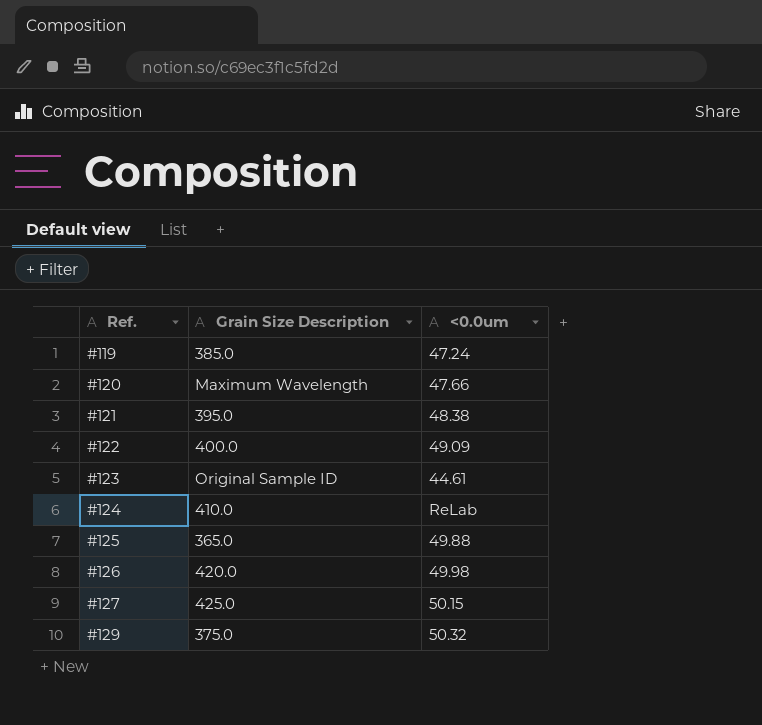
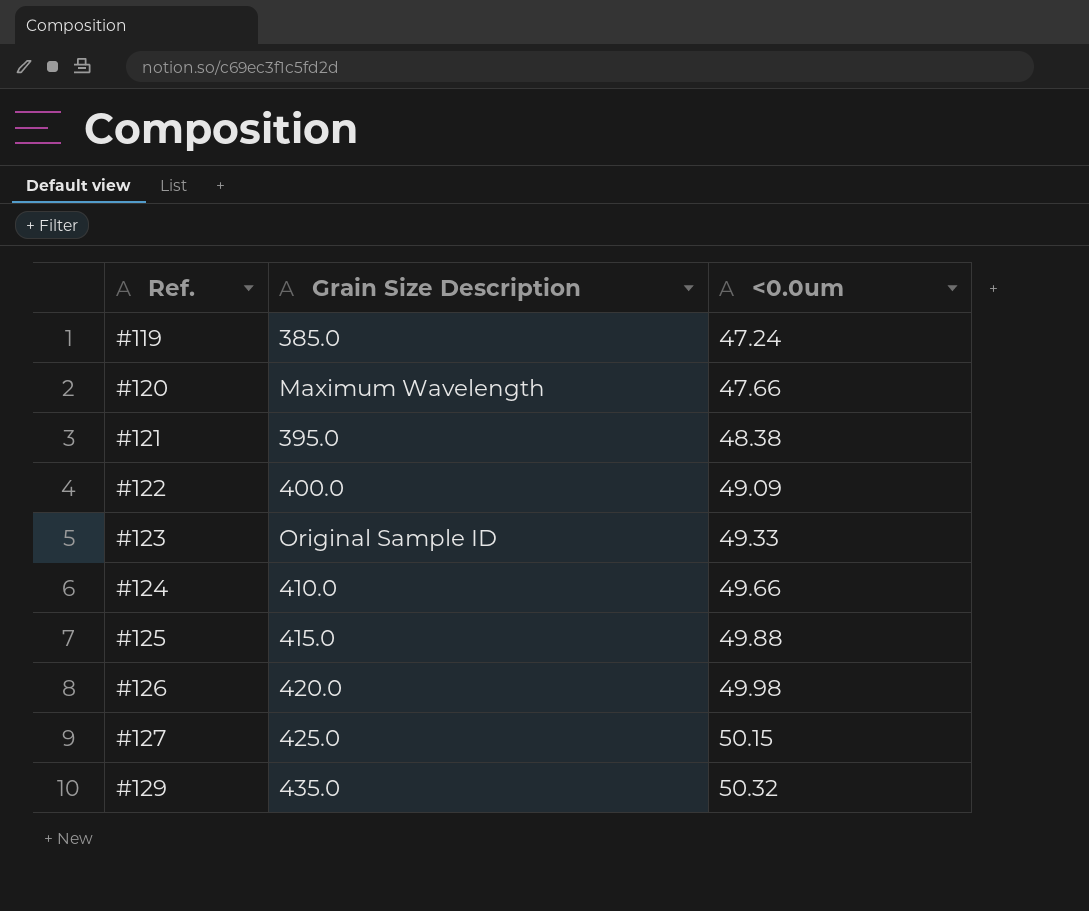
#123 | <0.0um: 44.61 -> 49.33
#124 | <0.0um: ReLab -> 49.66
#125 | Grain Size Description: 365.0 -> 415.0
#129 | Grain Size Description: 375.0 -> 435.0

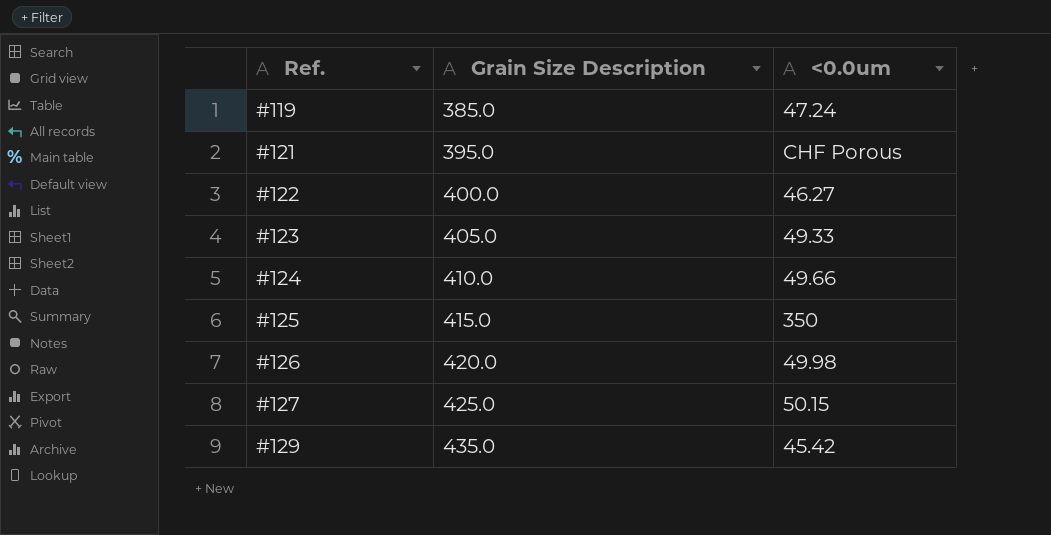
row #120: Maximum Wavelength | 47.66 -> none
#121 | <0.0um: 48.38 -> CHF Porous
#122 | <0.0um: 49.09 -> 46.27
#123 | Grain Size Description: Original Sample ID -> 405.0
#125 | <0.0um: 49.88 -> 350
#129 | <0.0um: 50.32 -> 45.42

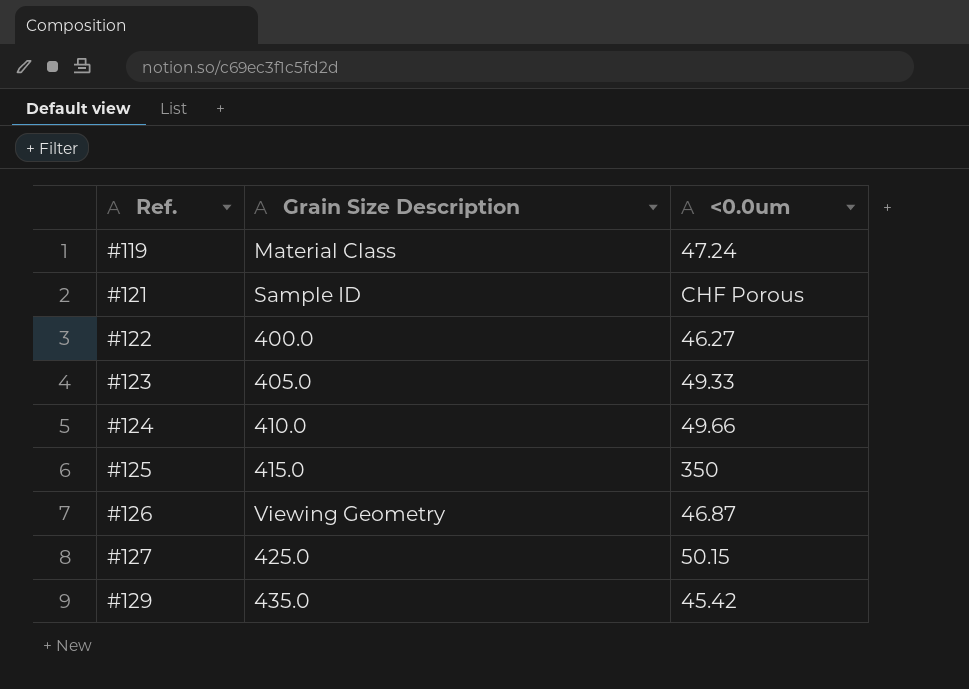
#119 | Grain Size Description: 385.0 -> Material Class
#121 | Grain Size Description: 395.0 -> Sample ID
#126 | Grain Size Description: 420.0 -> Viewing Geometry
#126 | <0.0um: 49.98 -> 46.87

